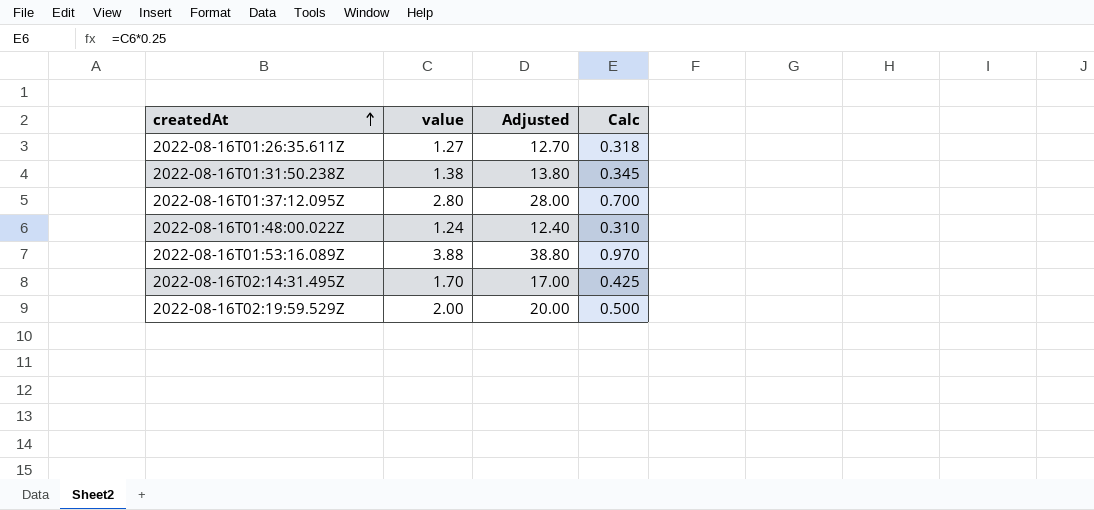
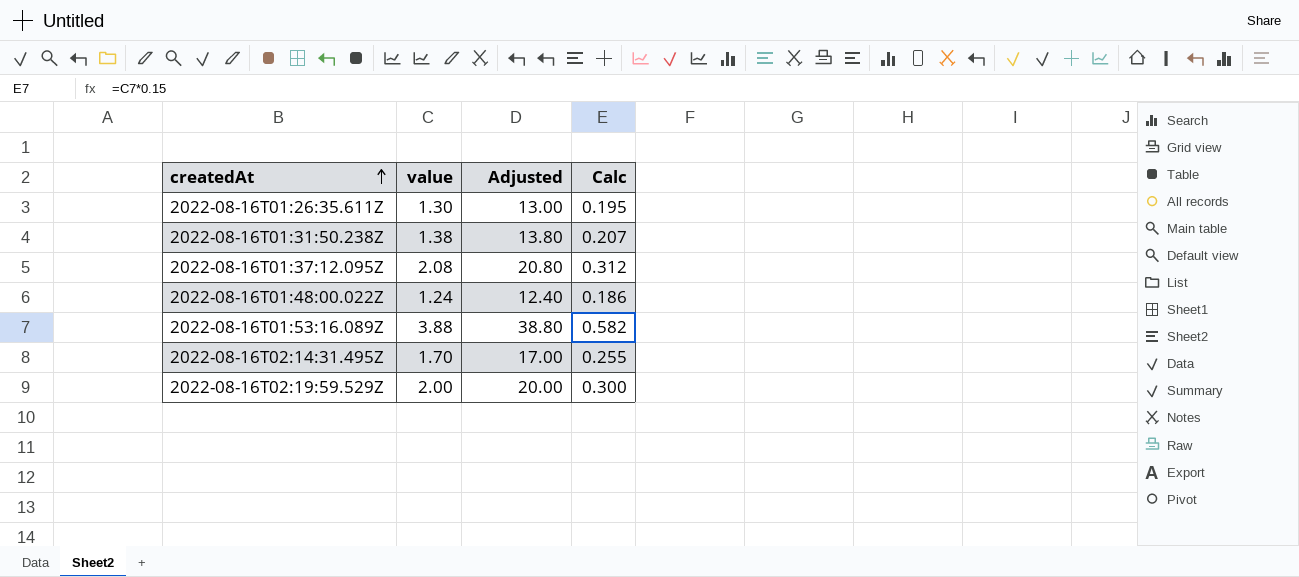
column Calc | formula: [value] * 0.25 -> [value] * 0.15
2022-08-16T01:26:35.611Z | value: 1.27 -> 1.30
2022-08-16T01:26:35.611Z | Adjusted: 12.70 -> 13.00
2022-08-16T01:37:12.095Z | value: 2.80 -> 2.08
2022-08-16T01:37:12.095Z | Adjusted: 28.00 -> 20.80

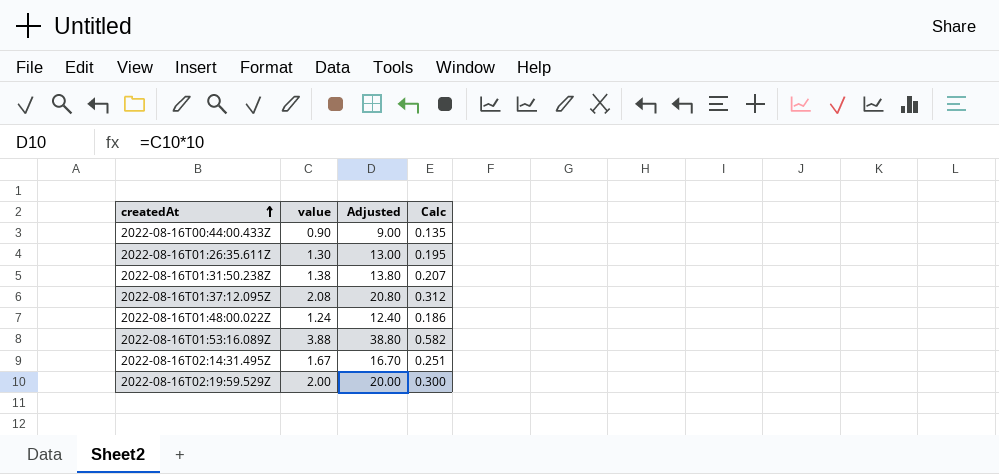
row 2022-08-16T00:44:00.433Z: none -> 0.90 | 9.00 | 0.135
2022-08-16T02:14:31.495Z | value: 1.70 -> 1.67
2022-08-16T02:14:31.495Z | Adjusted: 17.00 -> 16.70
2022-08-16T02:14:31.495Z | Calc: 0.255 -> 0.251

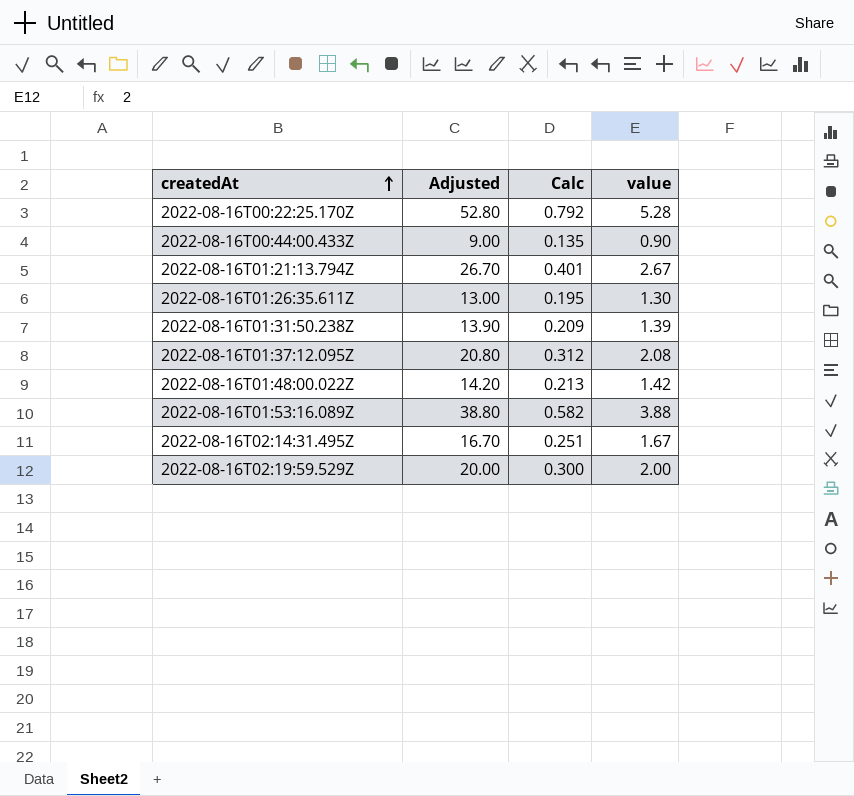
column value | position: 2 -> 4
row 2022-08-16T00:22:25.170Z: none -> 52.80 | 0.792 | 5.28
row 2022-08-16T01:21:13.794Z: none -> 26.70 | 0.401 | 2.67
2022-08-16T01:31:50.238Z | Adjusted: 13.80 -> 13.90
2022-08-16T01:31:50.238Z | Calc: 0.207 -> 0.209
2022-08-16T01:31:50.238Z | value: 1.38 -> 1.39
2022-08-16T01:48:00.022Z | Adjusted: 12.40 -> 14.20
2022-08-16T01:48:00.022Z | Calc: 0.186 -> 0.213
2022-08-16T01:48:00.022Z | value: 1.24 -> 1.42

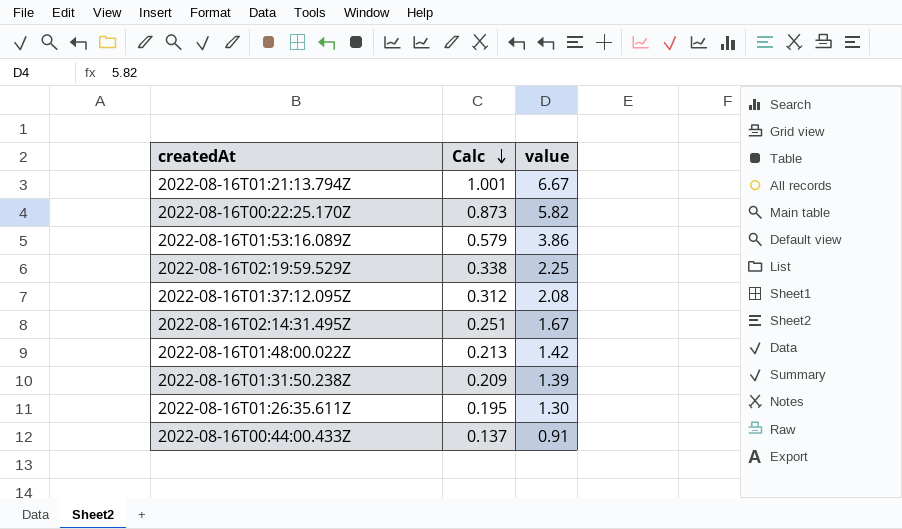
row order: createdAt ascending -> Calc descending
column Adjusted | formula: [value] * 10 -> none
2022-08-16T01:21:13.794Z | Calc: 0.401 -> 1.001
2022-08-16T01:21:13.794Z | value: 2.67 -> 6.67
2022-08-16T00:22:25.170Z | Calc: 0.792 -> 0.873
2022-08-16T00:22:25.170Z | value: 5.28 -> 5.82
2022-08-16T01:53:16.089Z | Calc: 0.582 -> 0.579
2022-08-16T01:53:16.089Z | value: 3.88 -> 3.86
2022-08-16T02:19:59.529Z | Calc: 0.300 -> 0.338
2022-08-16T02:19:59.529Z | value: 2.00 -> 2.25
2022-08-16T00:44:00.433Z | Calc: 0.135 -> 0.137
2022-08-16T00:44:00.433Z | value: 0.90 -> 0.91

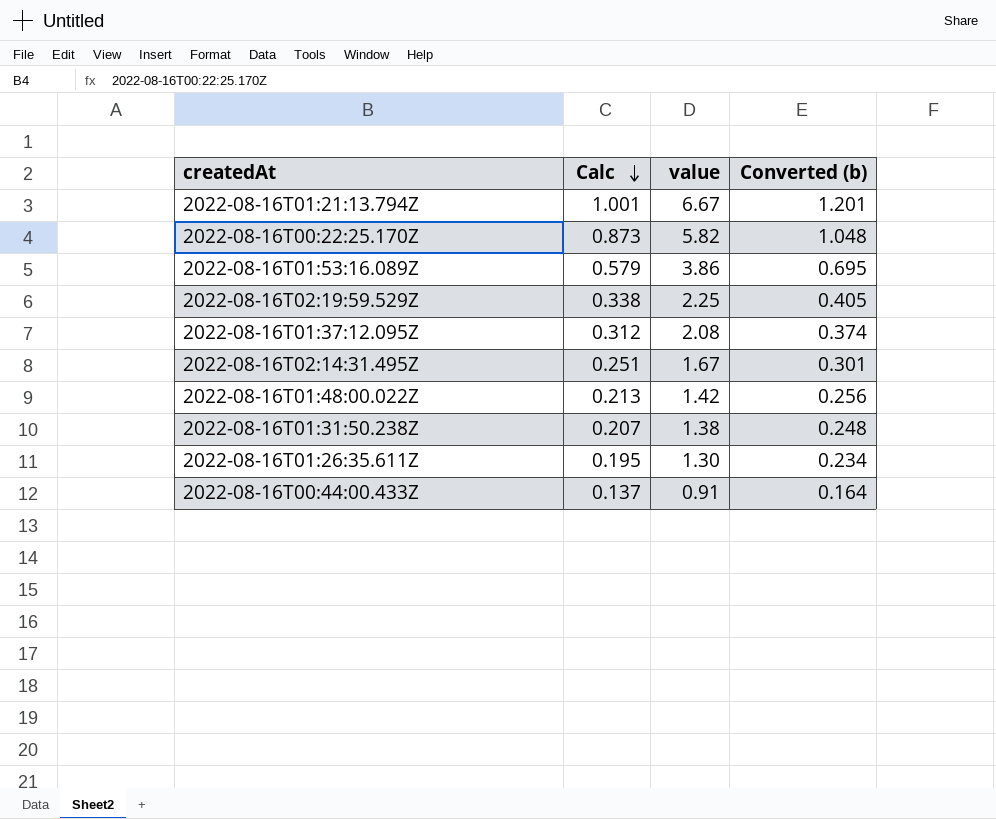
column Converted (b) | formula: none -> [value] * 0.18
2022-08-16T01:31:50.238Z | Calc: 0.209 -> 0.207
2022-08-16T01:31:50.238Z | value: 1.39 -> 1.38

